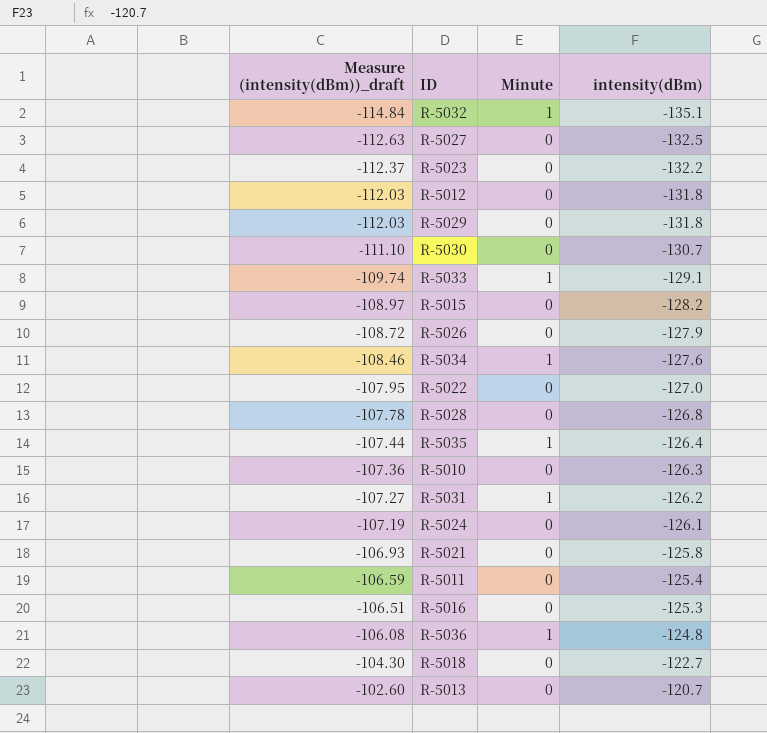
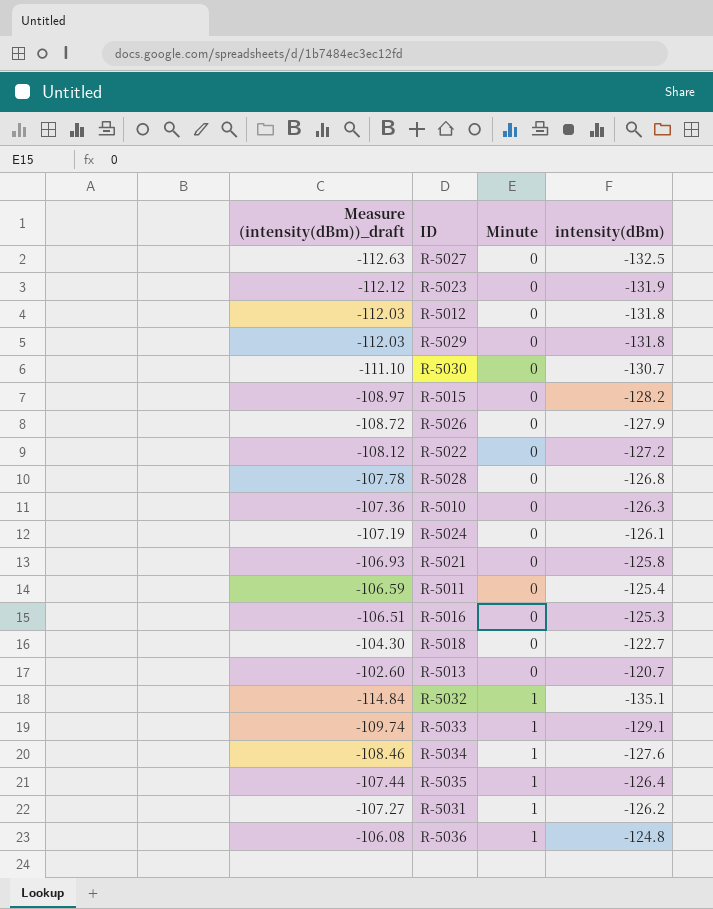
row order: Measure (intensity(dBm))_draft ascending -> Minute ascending
R-5023 | Measure (intensity(dBm))_draft: -112.37 -> -112.12
R-5023 | intensity(dBm): -132.2 -> -131.9
R-5022 | Measure (intensity(dBm))_draft: -107.95 -> -108.12
R-5022 | intensity(dBm): -127.0 -> -127.2

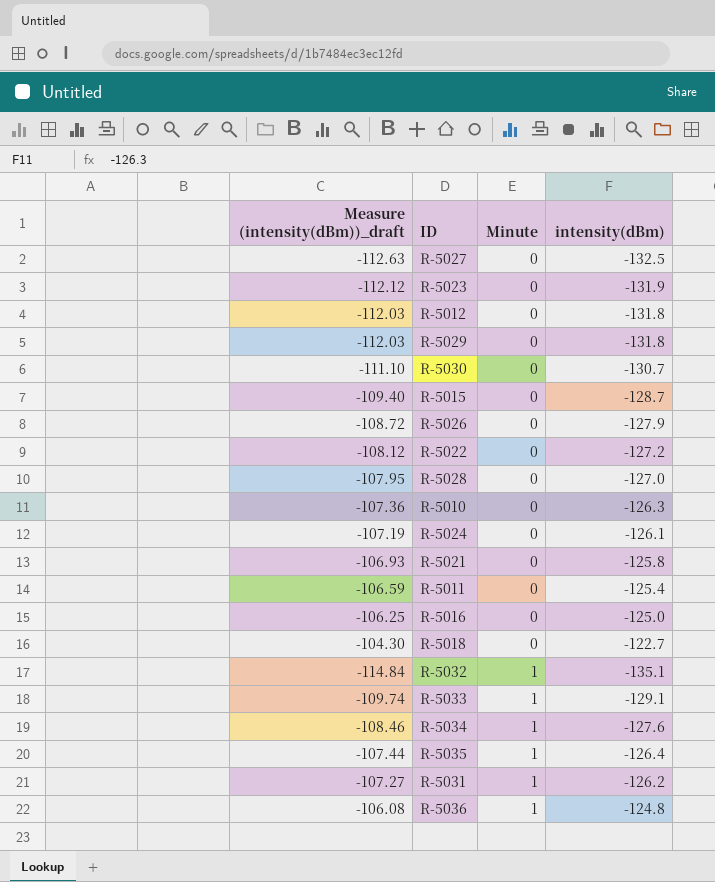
row R-5013: -102.60 | 0 | -120.7 -> none
R-5015 | Measure (intensity(dBm))_draft: -108.97 -> -109.40
R-5015 | intensity(dBm): -128.2 -> -128.7
R-5028 | Measure (intensity(dBm))_draft: -107.78 -> -107.95
R-5028 | intensity(dBm): -126.8 -> -127.0
R-5016 | Measure (intensity(dBm))_draft: -106.51 -> -106.25
R-5016 | intensity(dBm): -125.3 -> -125.0

